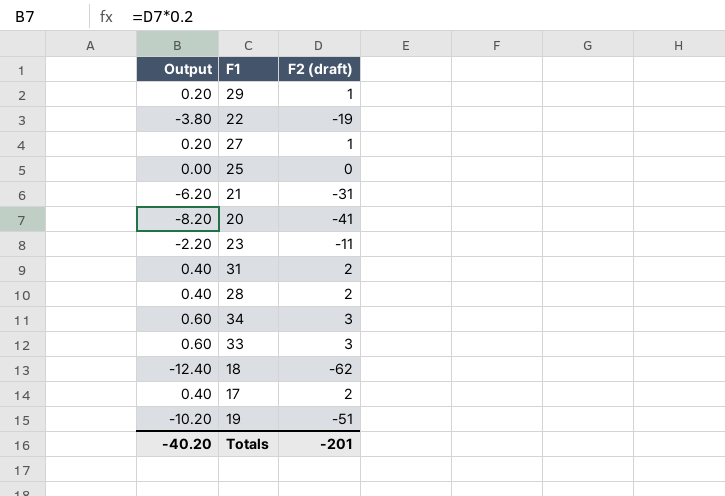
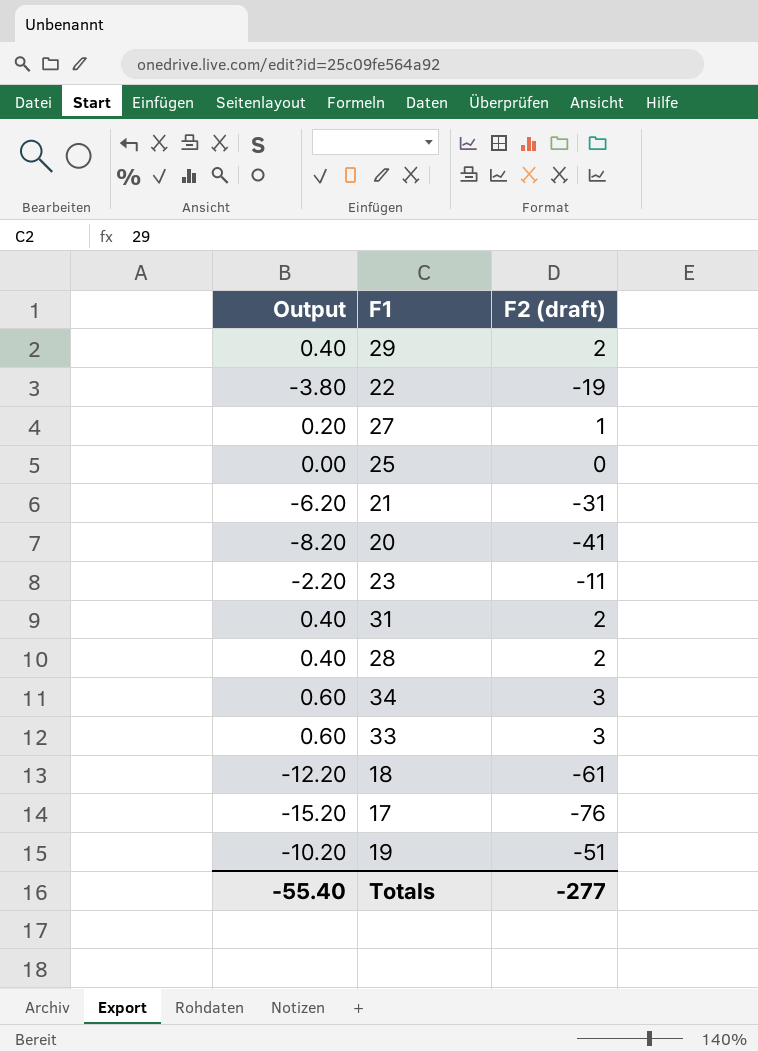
29 | Output: 0.20 -> 0.40
29 | F2 (draft): 1 -> 2
18 | Output: -12.40 -> -12.20
18 | F2 (draft): -62 -> -61
17 | Output: 0.40 -> -15.20
17 | F2 (draft): 2 -> -76
Totals | Output: -40.20 -> -55.40
Totals | F2 (draft): -201 -> -277

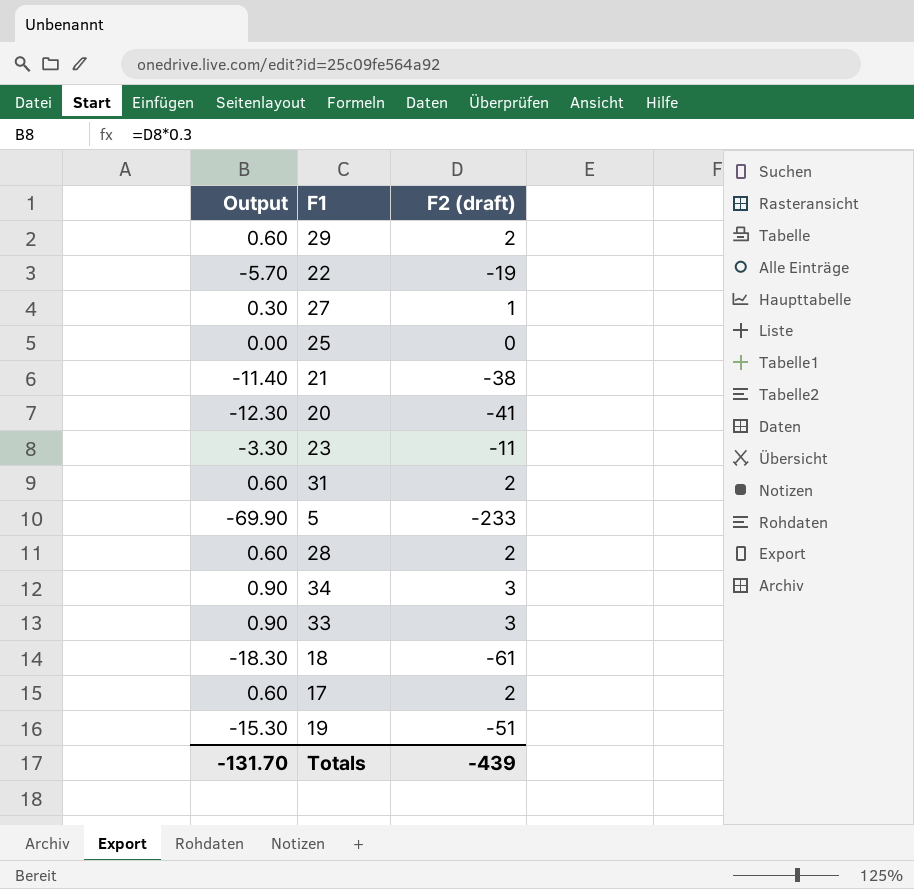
column Output | formula: [F2 (draft)] * 0.2 -> [F2 (draft)] * 0.3
21 | F2 (draft): -31 -> -38
row 5: none -> -69.90 | -233
17 | F2 (draft): -76 -> 2
Totals | Output: -55.40 -> -131.70
Totals | F2 (draft): -277 -> -439

